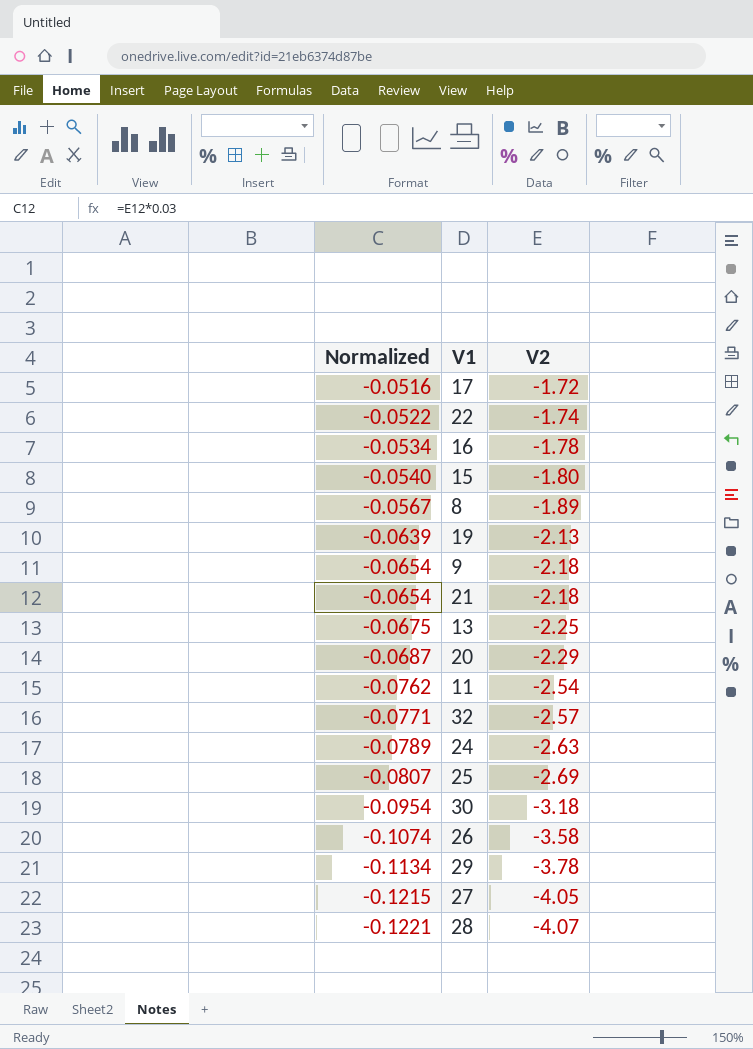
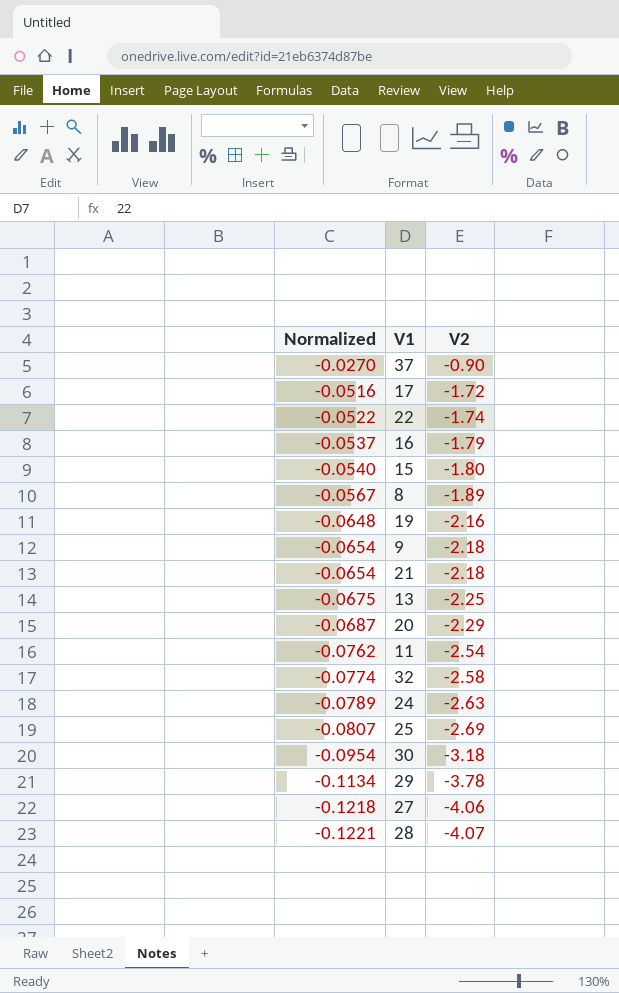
row 26: -0.1074 | -3.58 -> none
row 37: none -> -0.0270 | -0.90
16 | Normalized: -0.0534 -> -0.0537
16 | V2: -1.78 -> -1.79
19 | Normalized: -0.0639 -> -0.0648
19 | V2: -2.13 -> -2.16
32 | Normalized: -0.0771 -> -0.0774
32 | V2: -2.57 -> -2.58
27 | Normalized: -0.1215 -> -0.1218
27 | V2: -4.05 -> -4.06

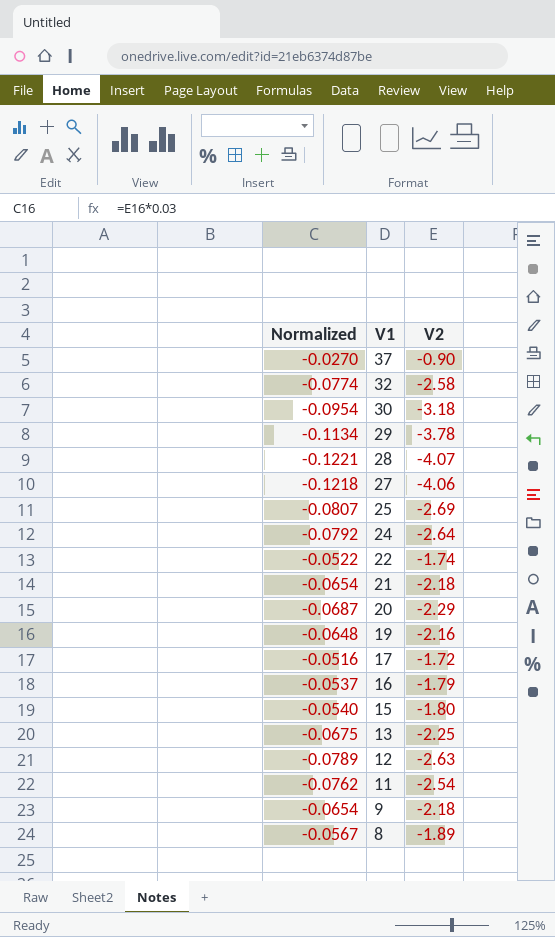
row order: Normalized descending -> V1 descending
24 | Normalized: -0.0789 -> -0.0792
24 | V2: -2.63 -> -2.64
row 12: none -> -0.0789 | -2.63

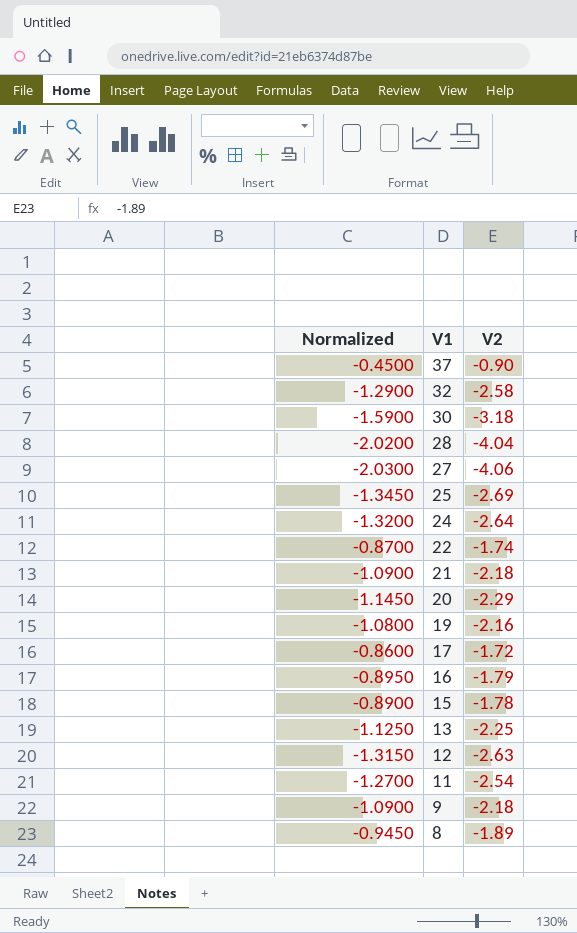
column Normalized | formula: [V2] * 0.03 -> [V2] * 0.5
row 29: -0.1134 | -3.78 -> none
28 | V2: -4.07 -> -4.04
15 | V2: -1.80 -> -1.78

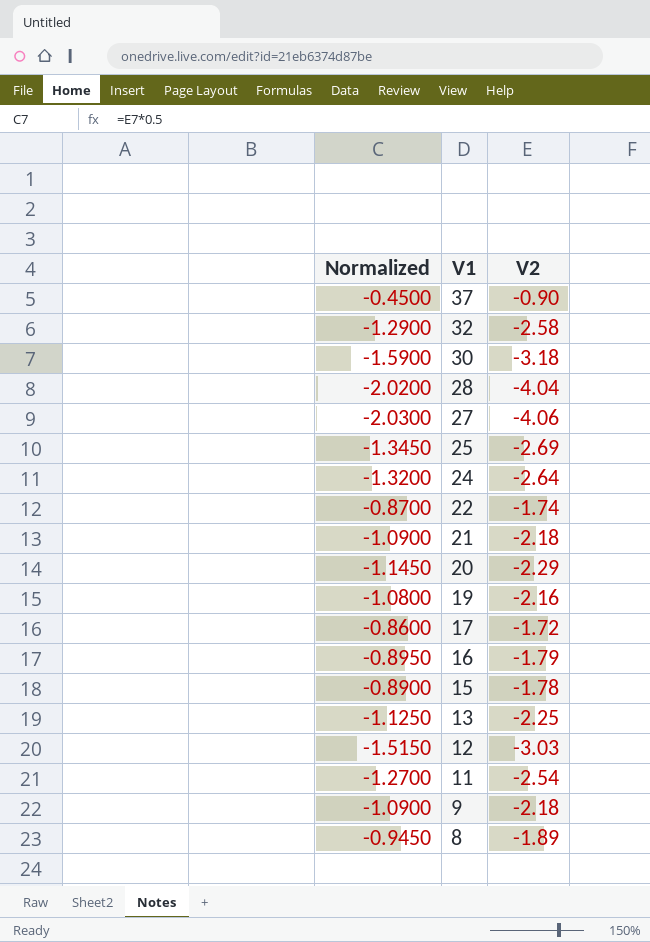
12 | Normalized: -1.3150 -> -1.5150
12 | V2: -2.63 -> -3.03

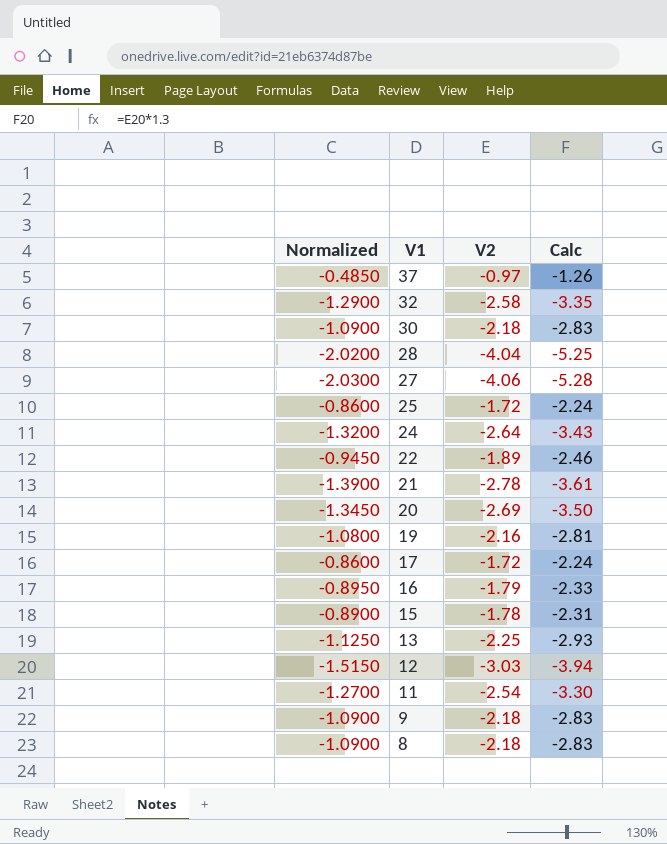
column Calc | formula: none -> [V2] * 1.3
37 | Normalized: -0.4500 -> -0.4850
37 | V2: -0.90 -> -0.97
30 | Normalized: -1.5900 -> -1.0900
30 | V2: -3.18 -> -2.18
25 | Normalized: -1.3450 -> -0.8600
25 | V2: -2.69 -> -1.72
22 | Normalized: -0.8700 -> -0.9450
22 | V2: -1.74 -> -1.89
21 | Normalized: -1.0900 -> -1.3900
21 | V2: -2.18 -> -2.78
20 | Normalized: -1.1450 -> -1.3450
20 | V2: -2.29 -> -2.69
8 | Normalized: -0.9450 -> -1.0900
8 | V2: -1.89 -> -2.18

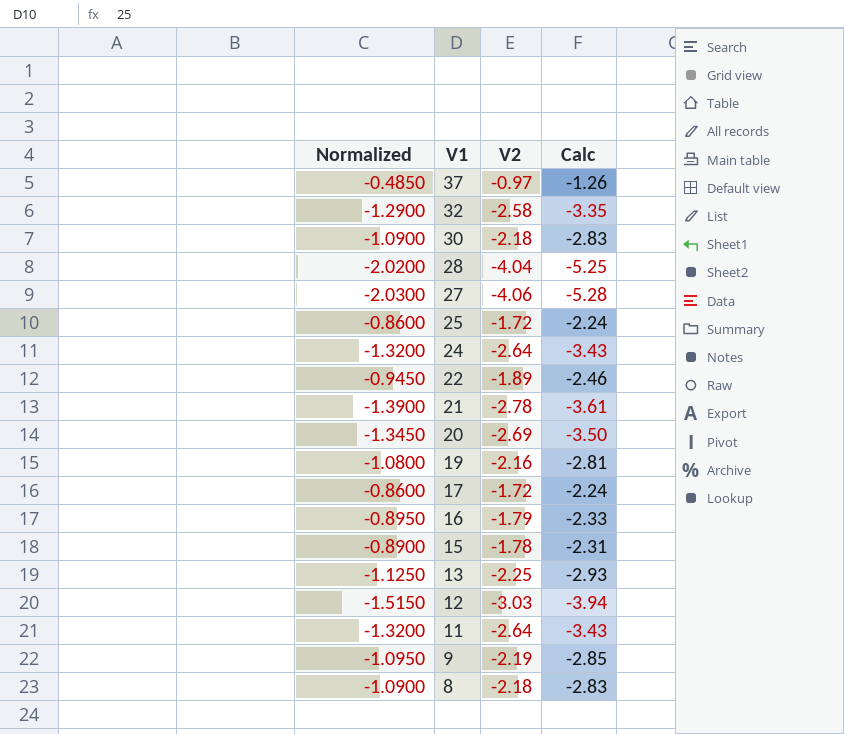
11 | Normalized: -1.2700 -> -1.3200
11 | V2: -2.54 -> -2.64
11 | Calc: -3.30 -> -3.43
9 | Normalized: -1.0900 -> -1.0950
9 | V2: -2.18 -> -2.19
9 | Calc: -2.83 -> -2.85

